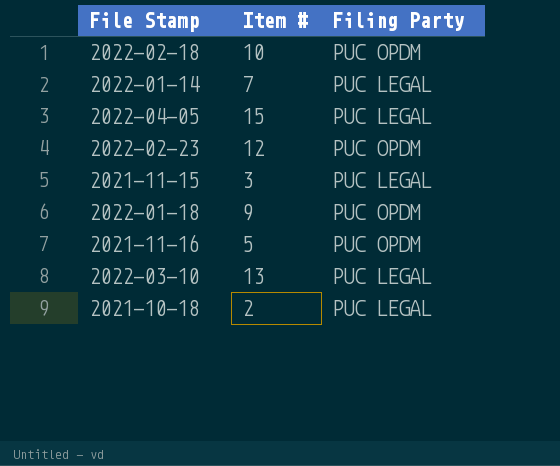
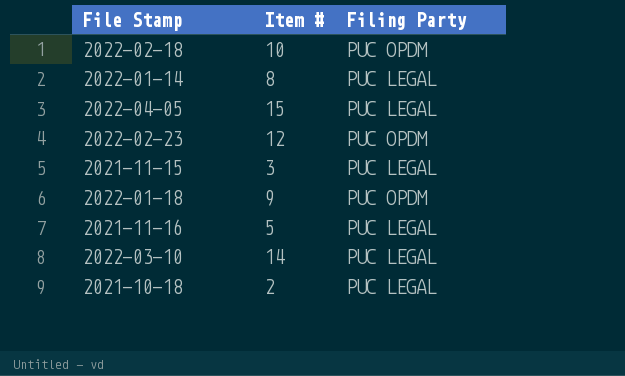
2022-01-14 | Item #: 7 -> 8
2021-11-16 | Filing Party: PUC OPDM -> PUC LEGAL
2022-03-10 | Item #: 13 -> 14

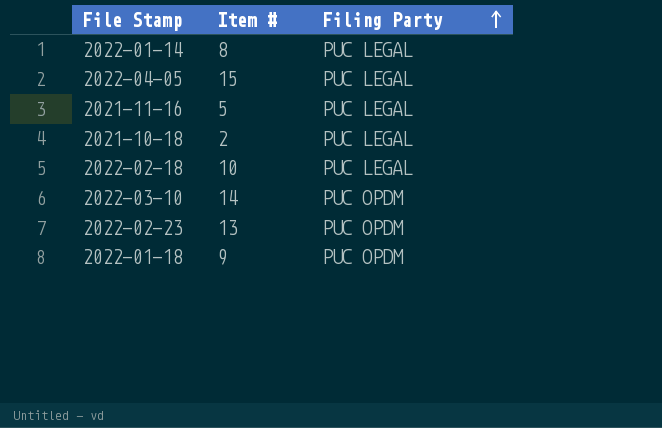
row order: none -> Filing Party ascending
row 2021-11-15: 3 | PUC LEGAL -> none
2022-02-18 | Filing Party: PUC OPDM -> PUC LEGAL
2022-03-10 | Filing Party: PUC LEGAL -> PUC OPDM
2022-02-23 | Item #: 12 -> 13

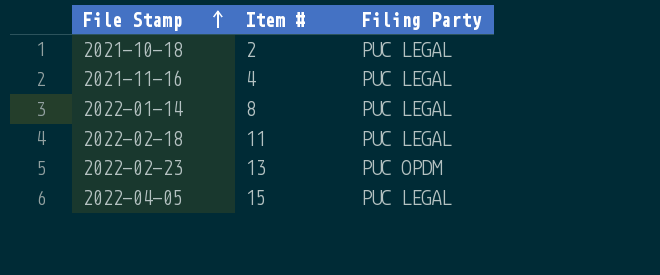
row order: Filing Party ascending -> File Stamp ascending
row 2022-03-10: 14 | PUC OPDM -> none
row 2022-01-18: 9 | PUC OPDM -> none
2021-11-16 | Item #: 5 -> 4
2022-02-18 | Item #: 10 -> 11

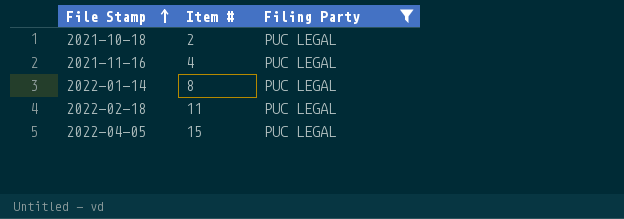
filter: none -> Filing Party = PUC LEGAL

